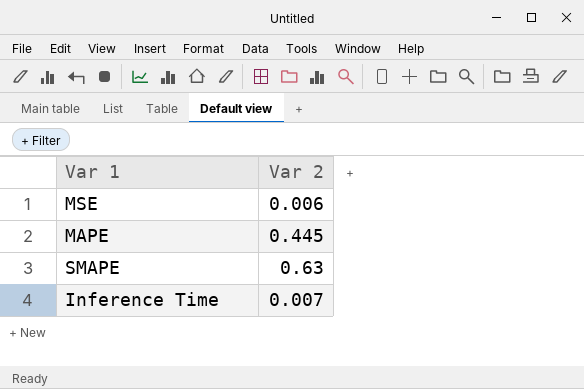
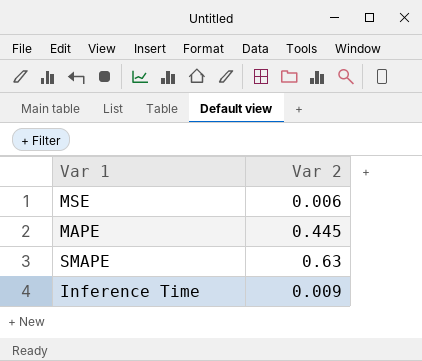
Inference Time | Var 2: 0.007 -> 0.009

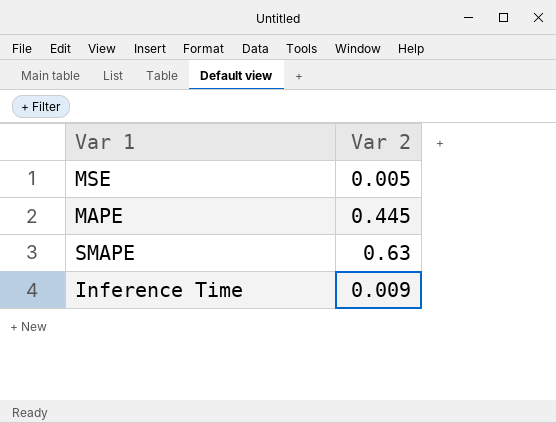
MSE | Var 2: 0.006 -> 0.005

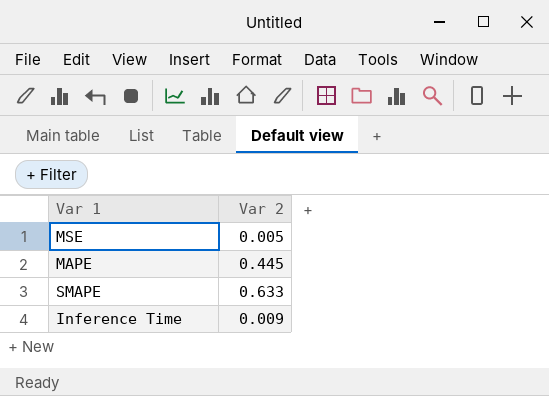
SMAPE | Var 2: 0.63 -> 0.633

